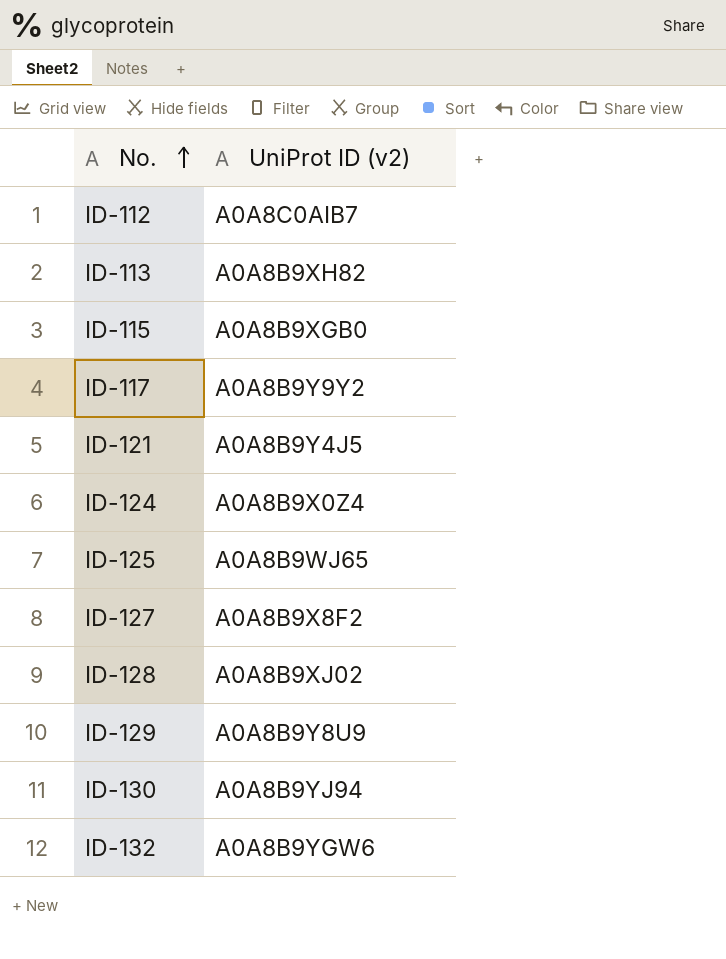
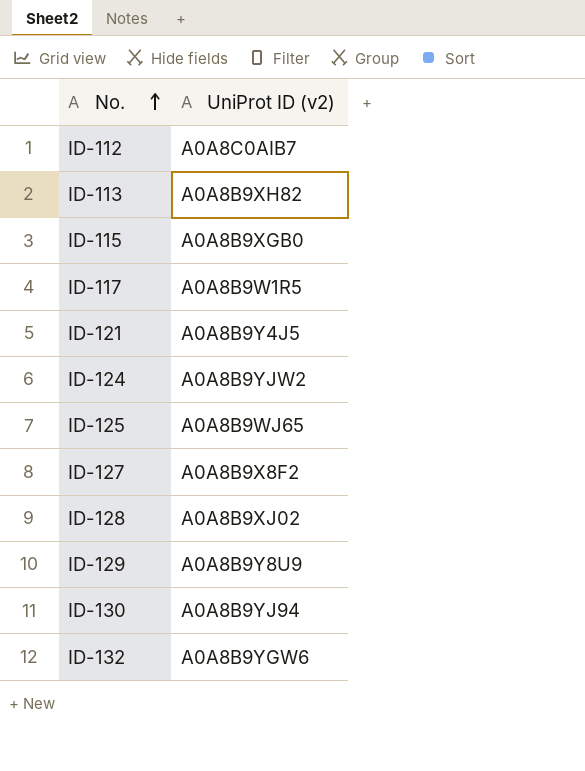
ID-117 | UniProt ID (v2): A0A8B9Y9Y2 -> A0A8B9W1R5
ID-124 | UniProt ID (v2): A0A8B9X0Z4 -> A0A8B9YJW2

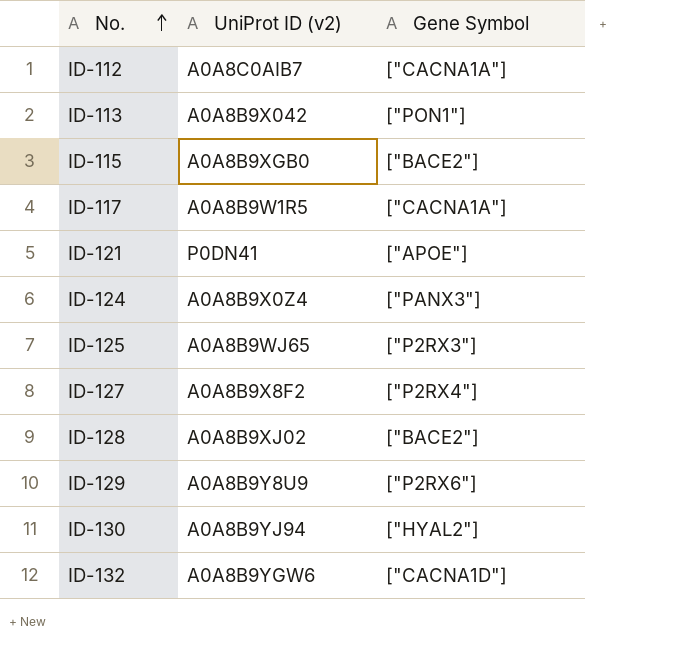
column Gene Symbol | position: none -> 3
ID-113 | UniProt ID (v2): A0A8B9XH82 -> A0A8B9X042
ID-121 | UniProt ID (v2): A0A8B9Y4J5 -> P0DN41
ID-124 | UniProt ID (v2): A0A8B9YJW2 -> A0A8B9X0Z4

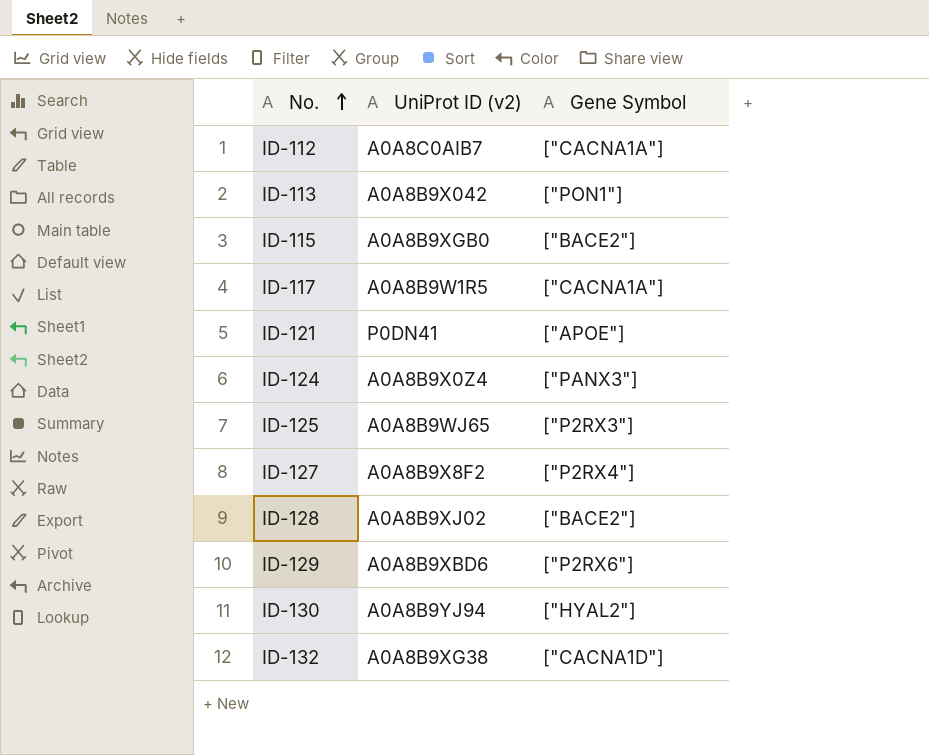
ID-129 | UniProt ID (v2): A0A8B9Y8U9 -> A0A8B9XBD6
ID-132 | UniProt ID (v2): A0A8B9YGW6 -> A0A8B9XG38

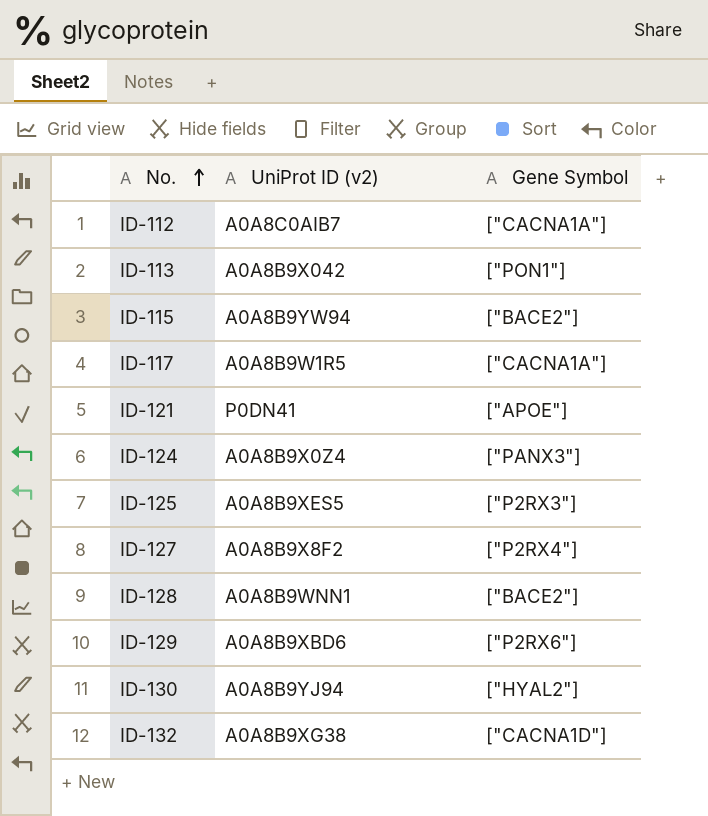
ID-115 | UniProt ID (v2): A0A8B9XGB0 -> A0A8B9YW94
ID-125 | UniProt ID (v2): A0A8B9WJ65 -> A0A8B9XES5
ID-128 | UniProt ID (v2): A0A8B9XJ02 -> A0A8B9WNN1

